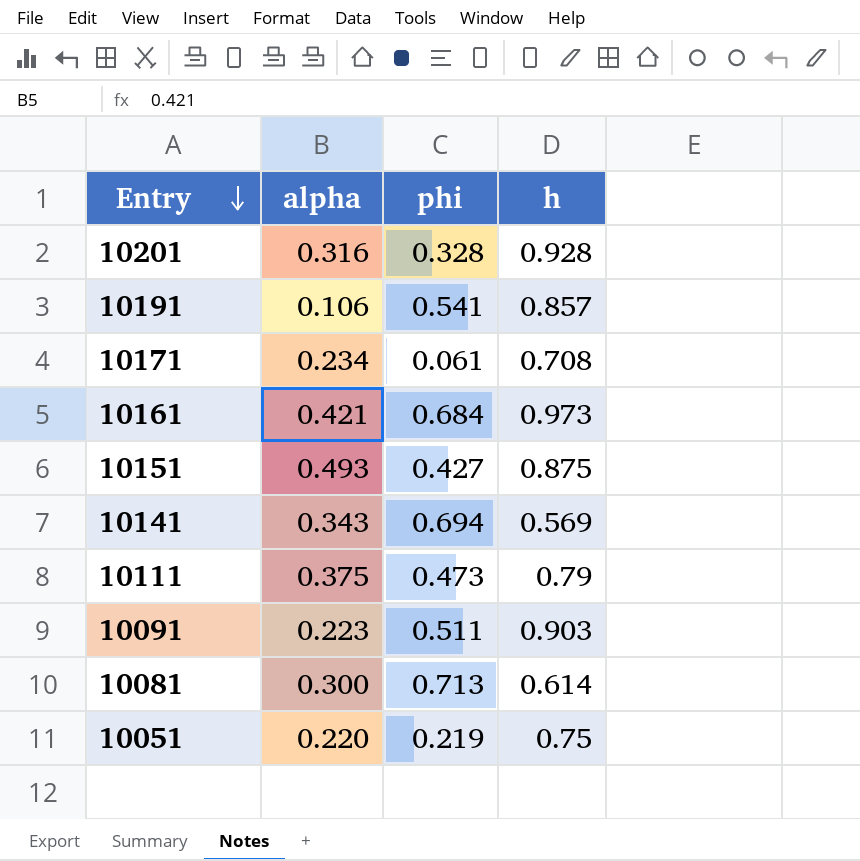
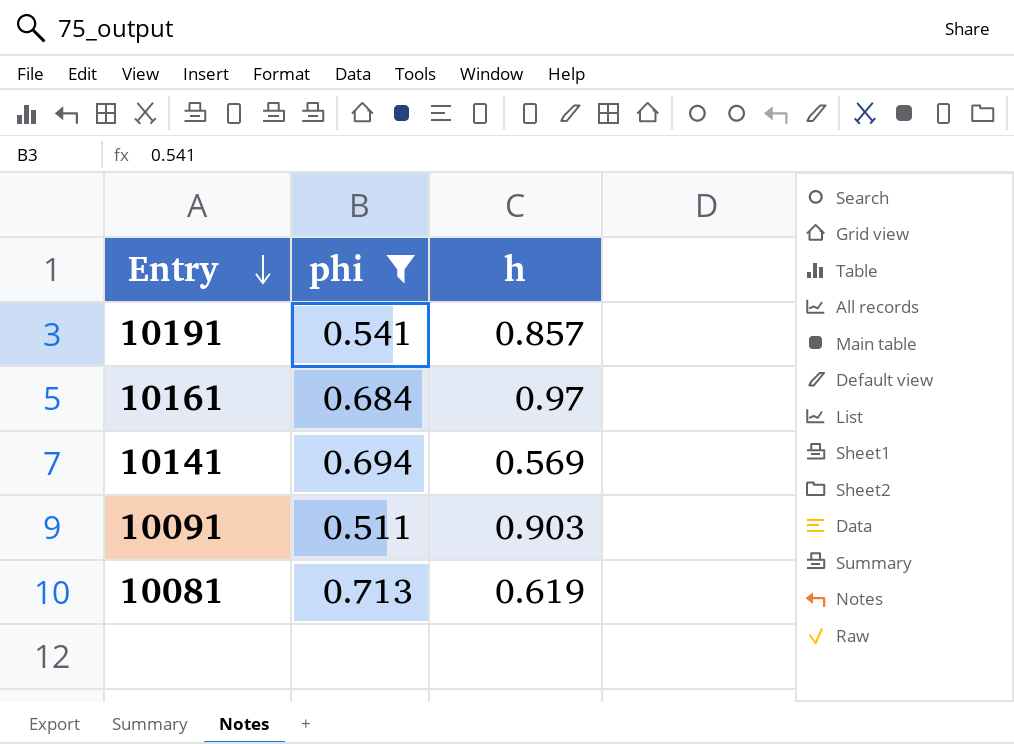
filter: none -> phi >= 0.511
column alpha | position: 2 -> none
10161 | h: 0.973 -> 0.97
10081 | h: 0.614 -> 0.619

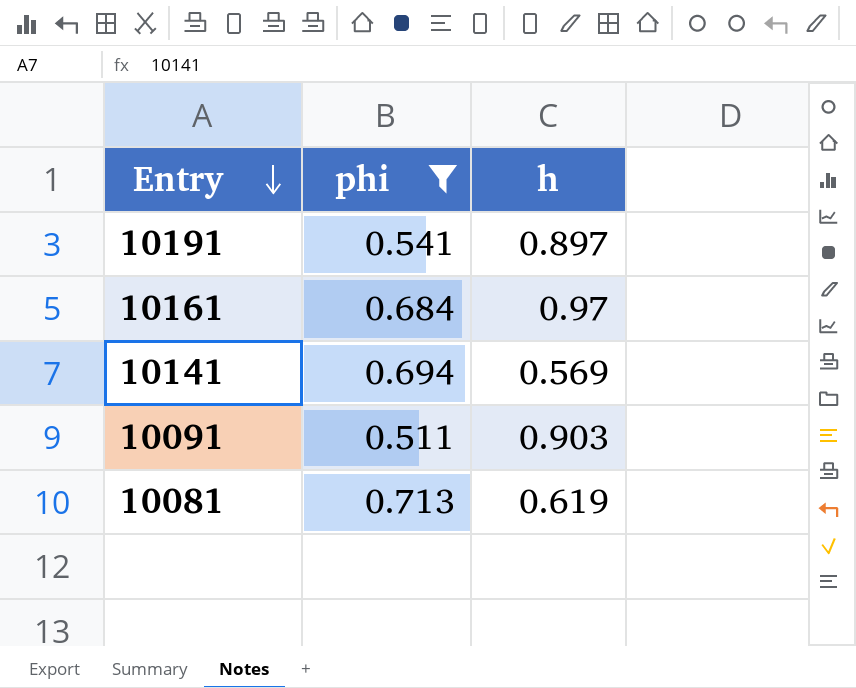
10191 | h: 0.857 -> 0.897

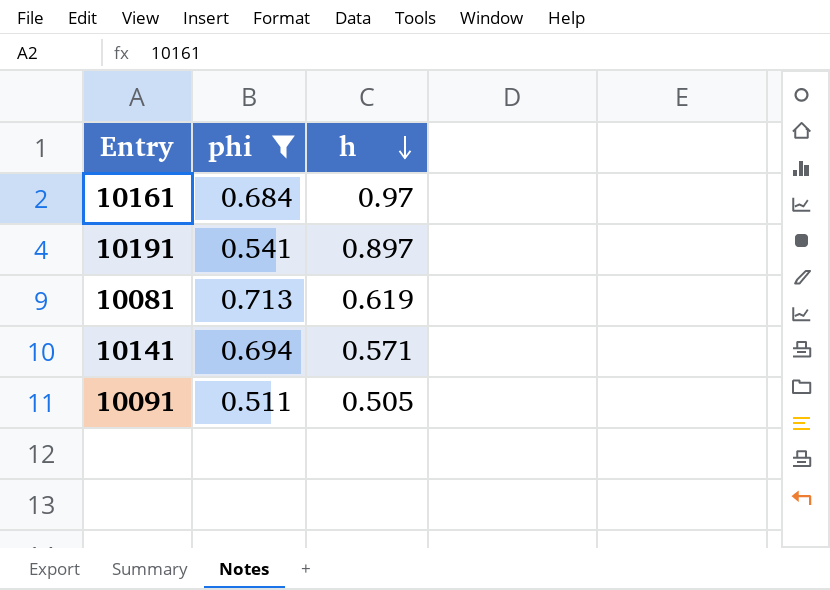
row order: Entry descending -> h descending
10141 | h: 0.569 -> 0.571
10091 | h: 0.903 -> 0.505

